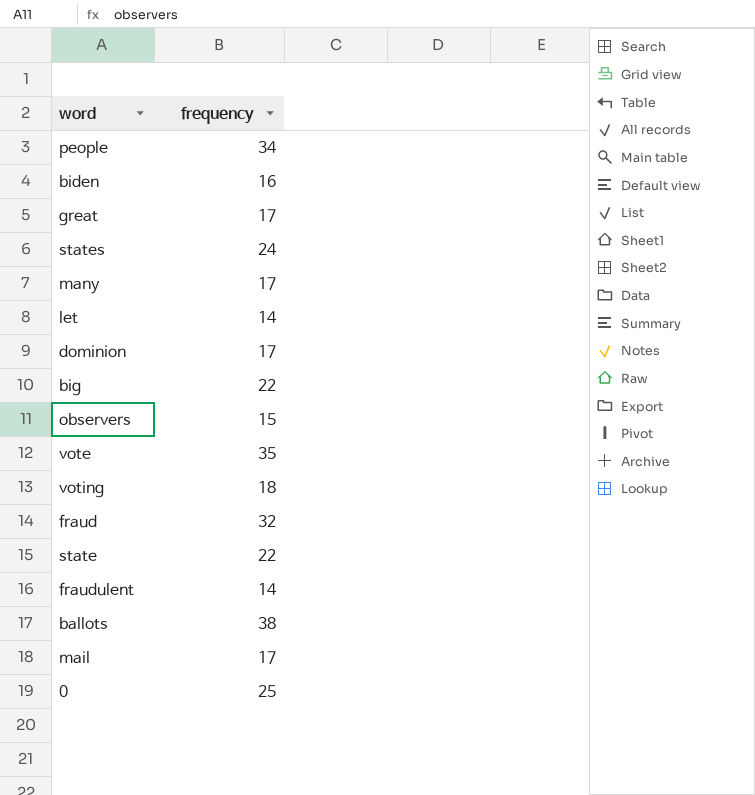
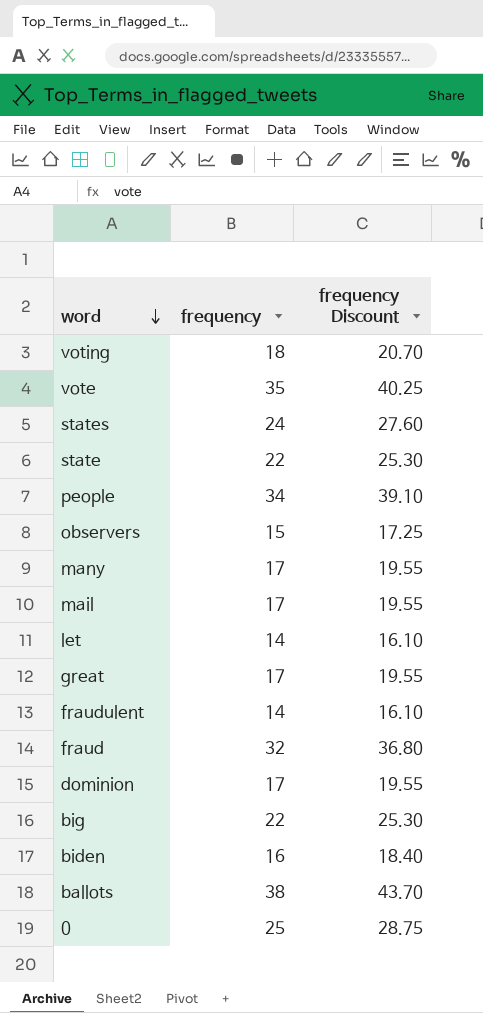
row order: none -> word descending
column frequency Discount | formula: none -> [frequency] * 1.15

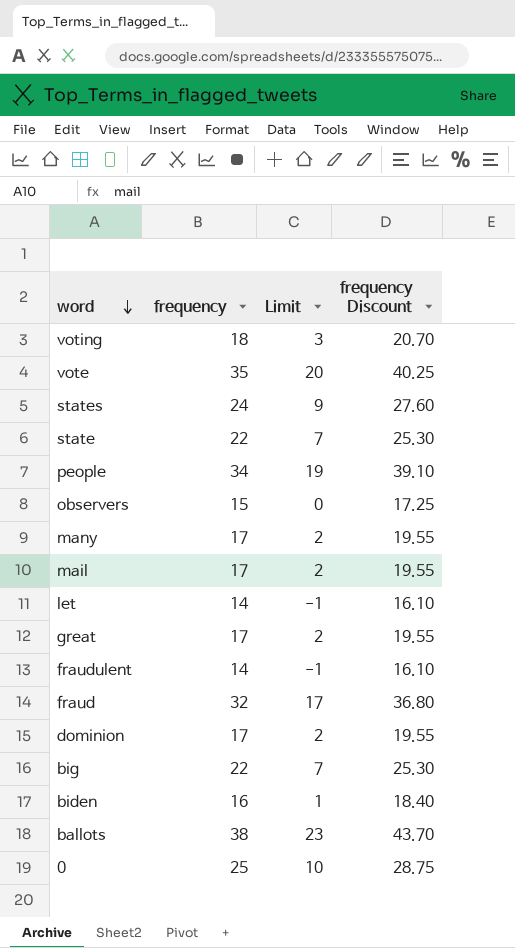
column Limit | formula: none -> [frequency] - 15

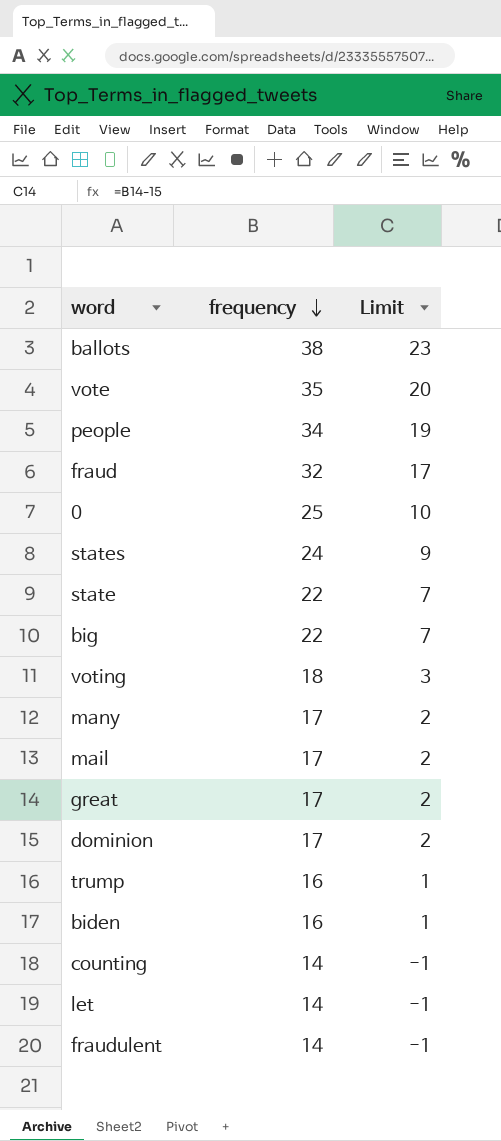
row order: word descending -> frequency descending
column frequency Discount | formula: [frequency] * 1.15 -> none
row observers: 15 | 0 | 17.25 -> none
row trump: none -> 16 | 1
row counting: none -> 14 | -1

